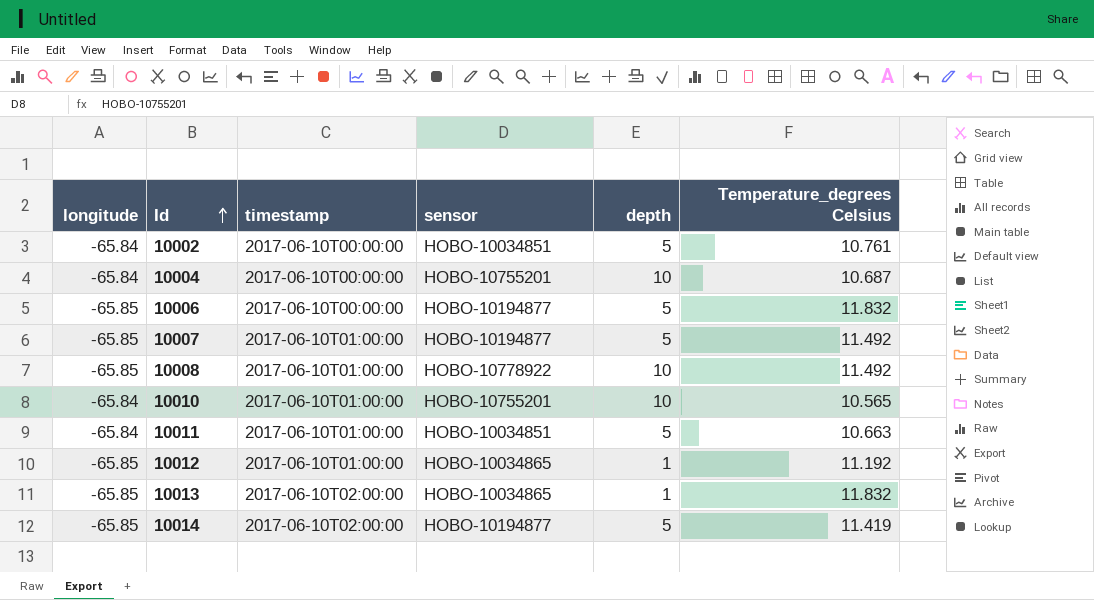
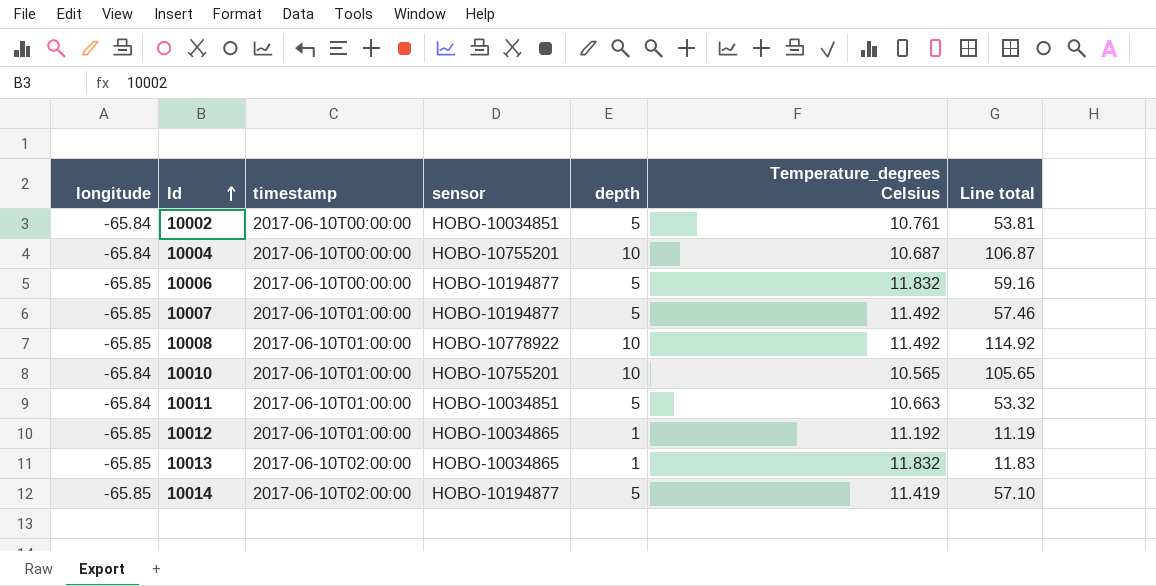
column Line total | formula: none -> [depth] * [Temperature_degrees Celsius]

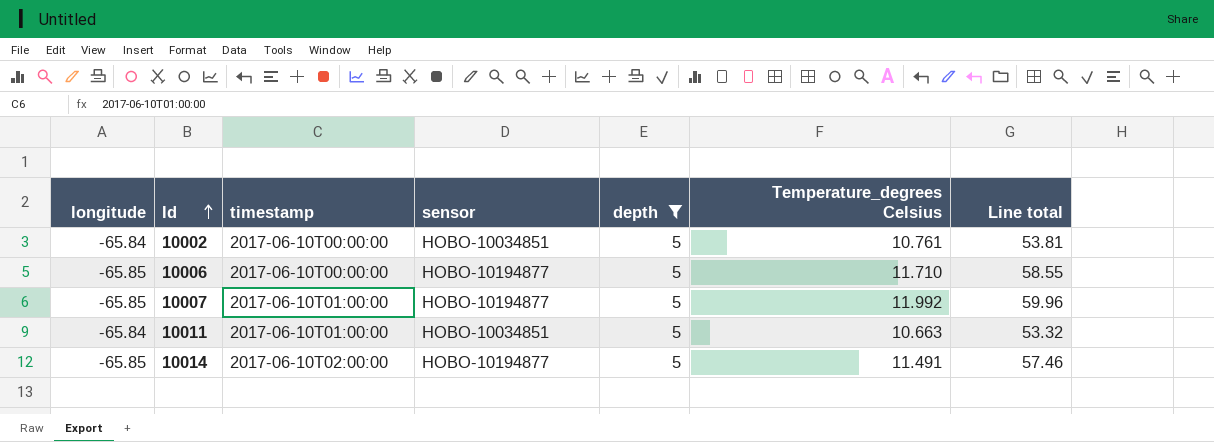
filter: none -> depth = 5
10006 | Temperature_degrees Celsius: 11.832 -> 11.710
10006 | Line total: 59.16 -> 58.55
10007 | Temperature_degrees Celsius: 11.492 -> 11.992
10007 | Line total: 57.46 -> 59.96
10014 | Temperature_degrees Celsius: 11.419 -> 11.491
10014 | Line total: 57.10 -> 57.46

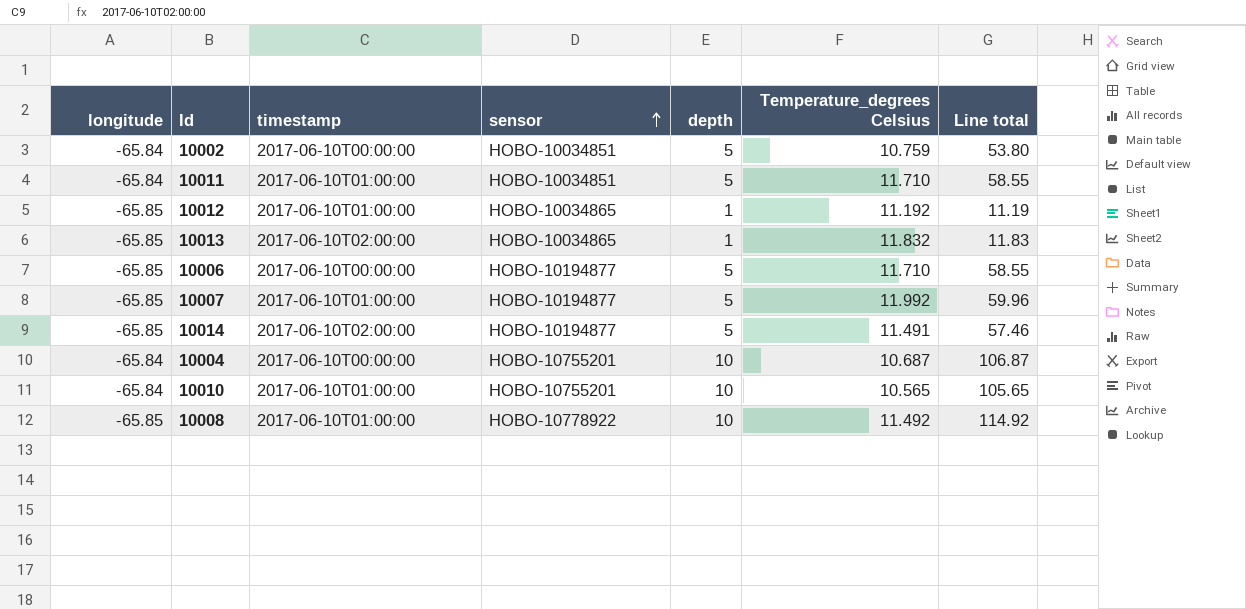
filter: depth = 5 -> none
row order: Id ascending -> sensor ascending
10002 | Temperature_degrees Celsius: 10.761 -> 10.759
10002 | Line total: 53.81 -> 53.80
10011 | Temperature_degrees Celsius: 10.663 -> 11.710
10011 | Line total: 53.32 -> 58.55

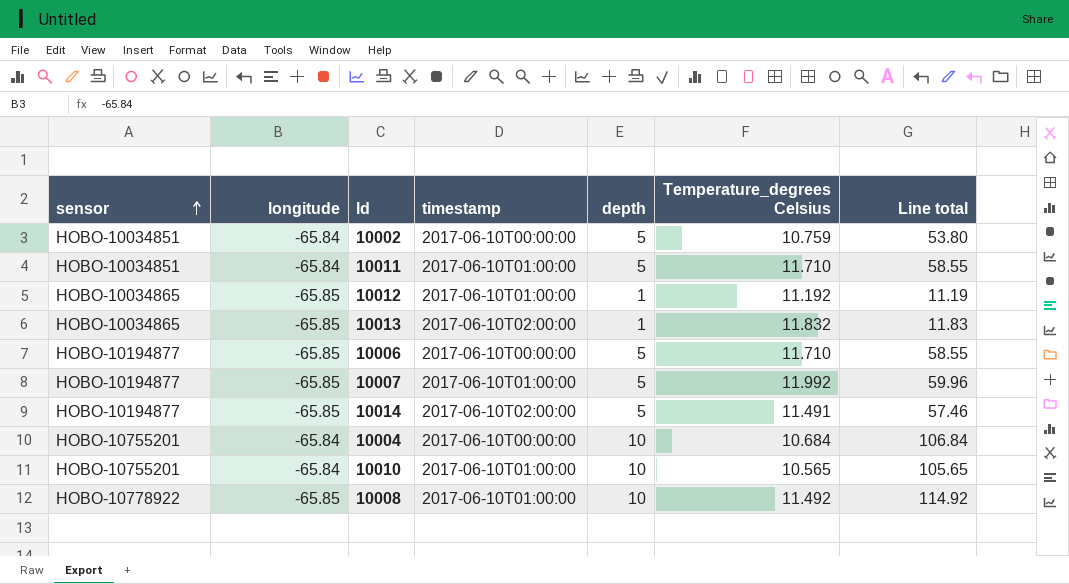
column sensor | position: 4 -> 1
10004 | Temperature_degrees Celsius: 10.687 -> 10.684
10004 | Line total: 106.87 -> 106.84

